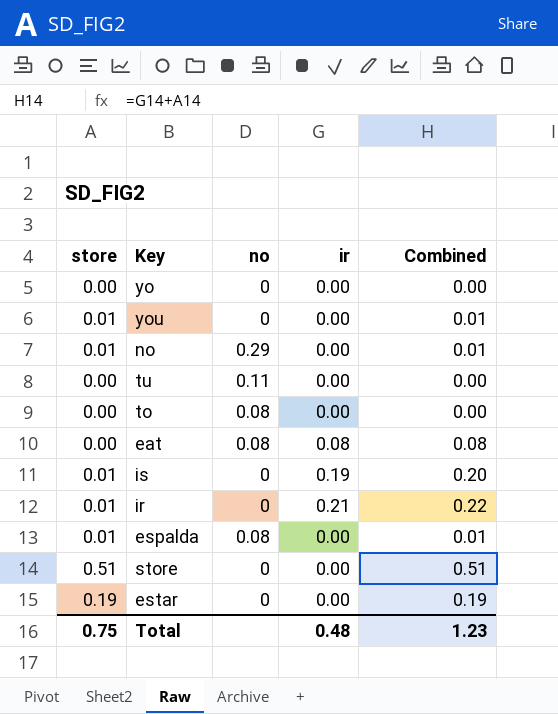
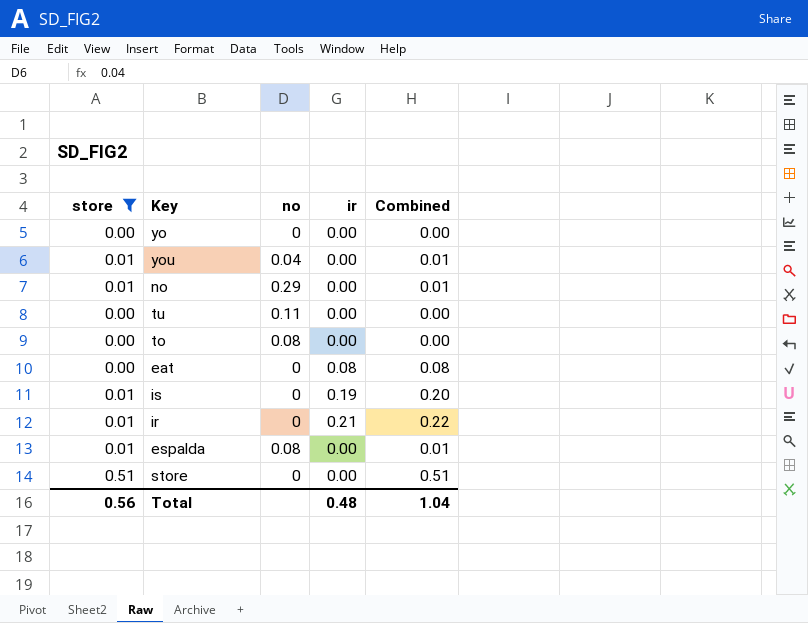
filter: none -> store != 0.19
you | no: 0 -> 0.04
eat | no: 0.08 -> 0
Total | store: 0.75 -> 0.56
Total | Combined: 1.23 -> 1.04

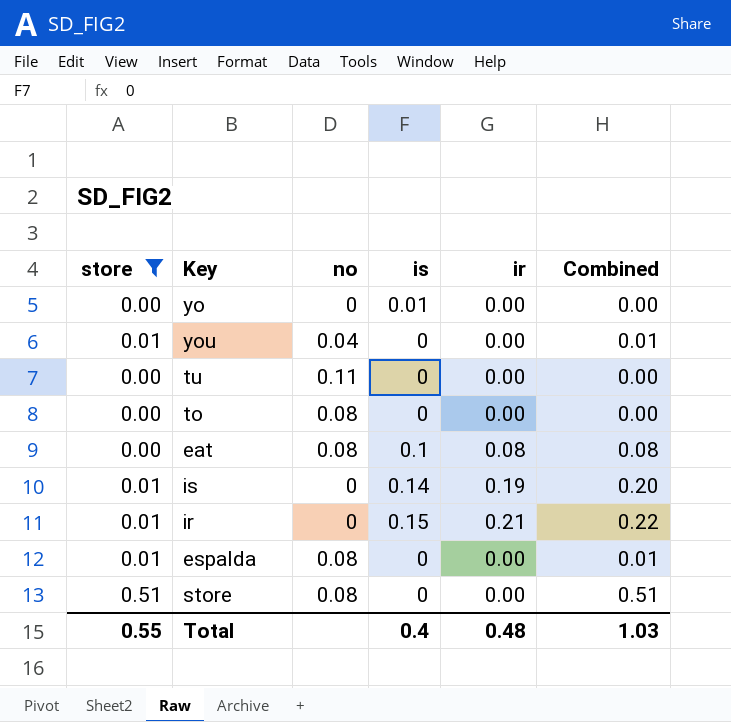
column is | position: none -> 4
row no: 0.01 | 0.29 | 0.00 | 0.01 -> none
eat | no: 0 -> 0.08
store | no: 0 -> 0.08
Total | store: 0.56 -> 0.55
Total | Combined: 1.04 -> 1.03

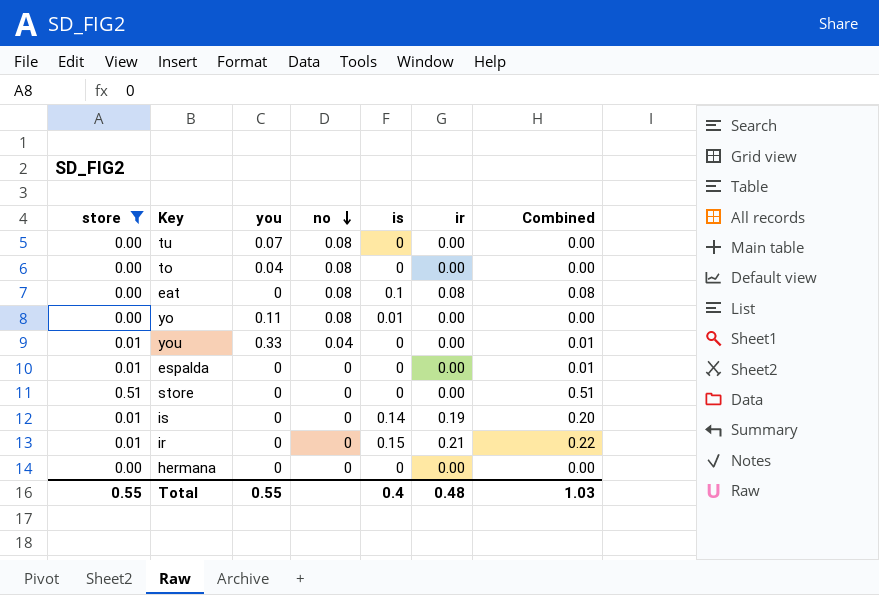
row order: none -> no descending
column you | position: none -> 3
tu | no: 0.11 -> 0.08
yo | no: 0 -> 0.08
espalda | no: 0.08 -> 0
store | no: 0.08 -> 0
row hermana: none -> 0.00 | 0 | 0 | 0 | 0.00 | 0.00

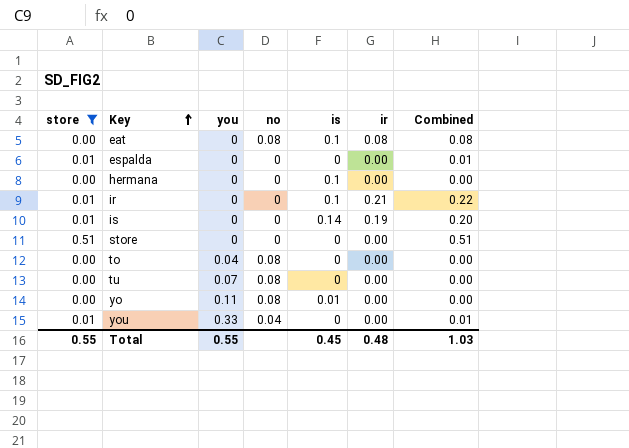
row order: no descending -> Key ascending
hermana | is: 0 -> 0.1
ir | is: 0.15 -> 0.1
Total | is: 0.4 -> 0.45

